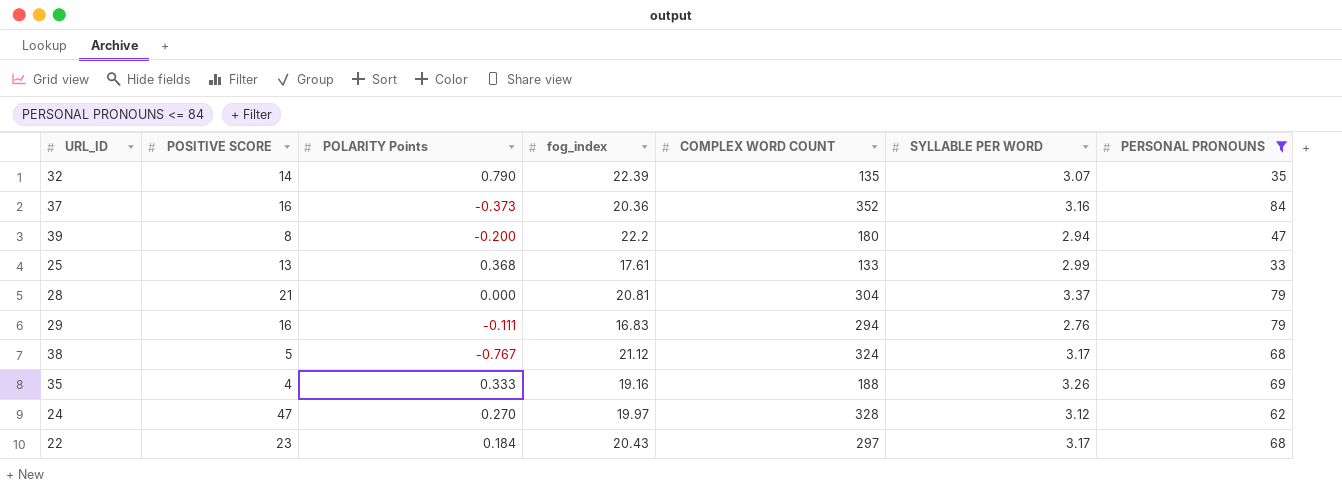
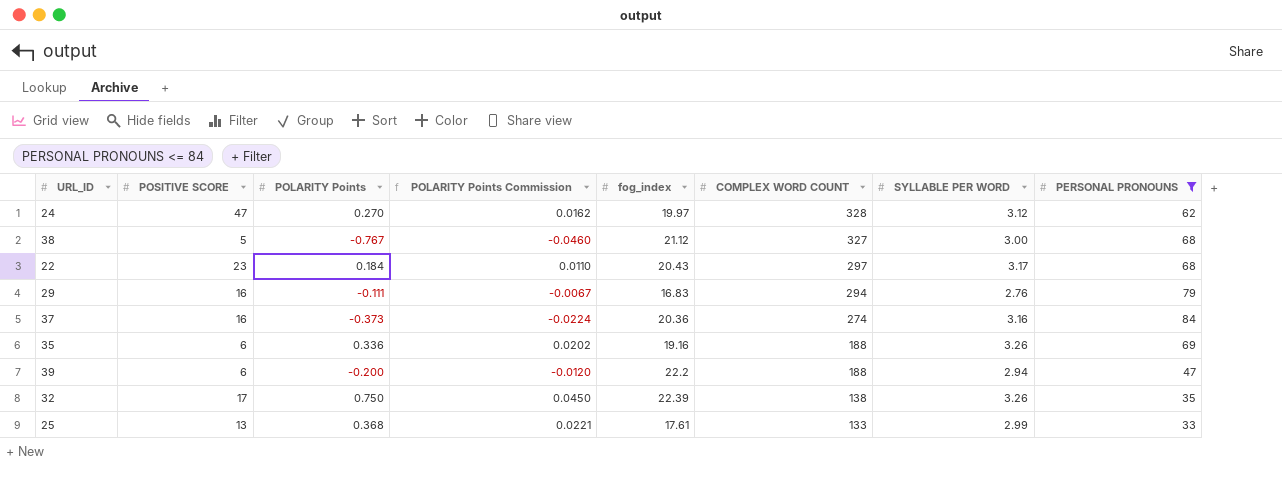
row order: none -> COMPLEX WORD COUNT descending
column POLARITY Points Commission | formula: none -> [POLARITY Points] * 0.06
row 28: 21 | 0.000 | 20.81 | 304 | 3.37 | 79 -> none
38 | COMPLEX WORD COUNT: 324 -> 327
38 | SYLLABLE PER WORD: 3.17 -> 3.00
37 | COMPLEX WORD COUNT: 352 -> 274
35 | POSITIVE SCORE: 4 -> 6
35 | POLARITY Points: 0.333 -> 0.336
39 | POSITIVE SCORE: 8 -> 6
39 | COMPLEX WORD COUNT: 180 -> 188
32 | POSITIVE SCORE: 14 -> 17
32 | POLARITY Points: 0.790 -> 0.750
32 | COMPLEX WORD COUNT: 135 -> 138
32 | SYLLABLE PER WORD: 3.07 -> 3.26

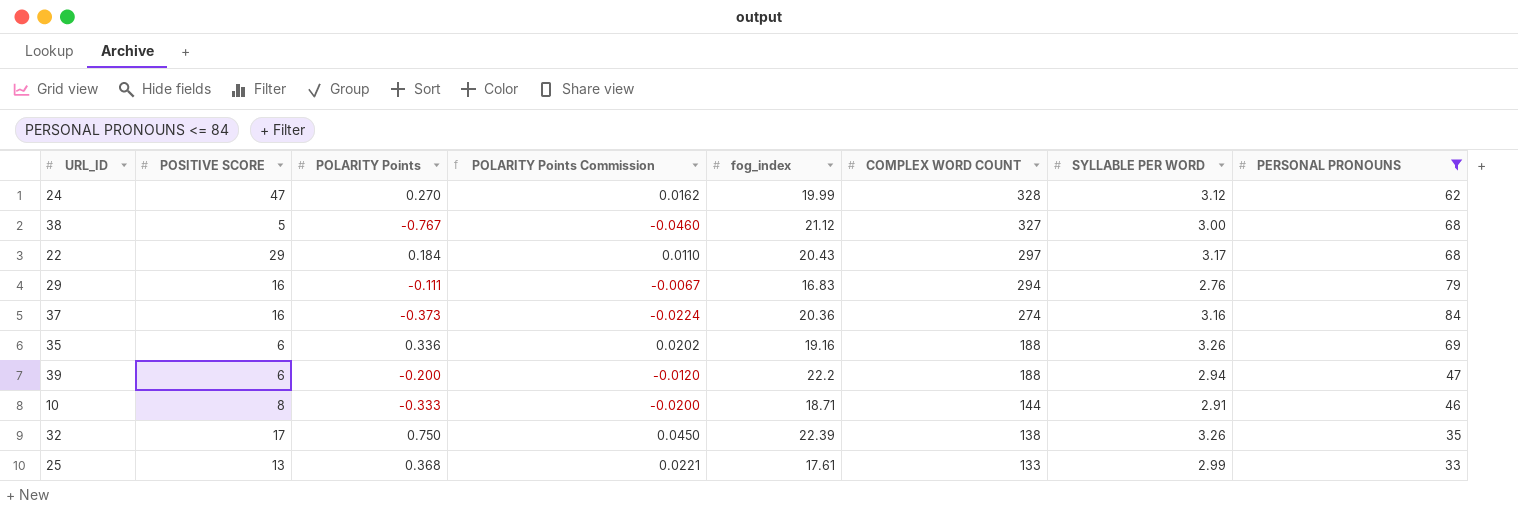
24 | fog_index: 19.97 -> 19.99
22 | POSITIVE SCORE: 23 -> 29
row 10: none -> 8 | -0.333 | -0.0200 | 18.71 | 144 | 2.91 | 46

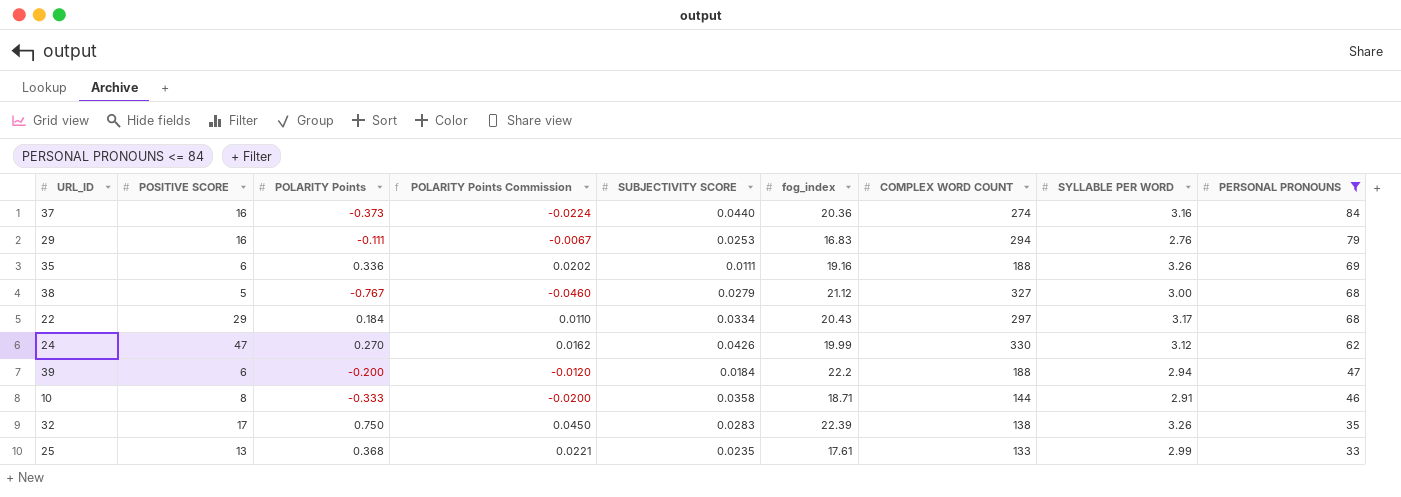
row order: COMPLEX WORD COUNT descending -> PERSONAL PRONOUNS descending
column SUBJECTIVITY SCORE | position: none -> 5
24 | COMPLEX WORD COUNT: 328 -> 330

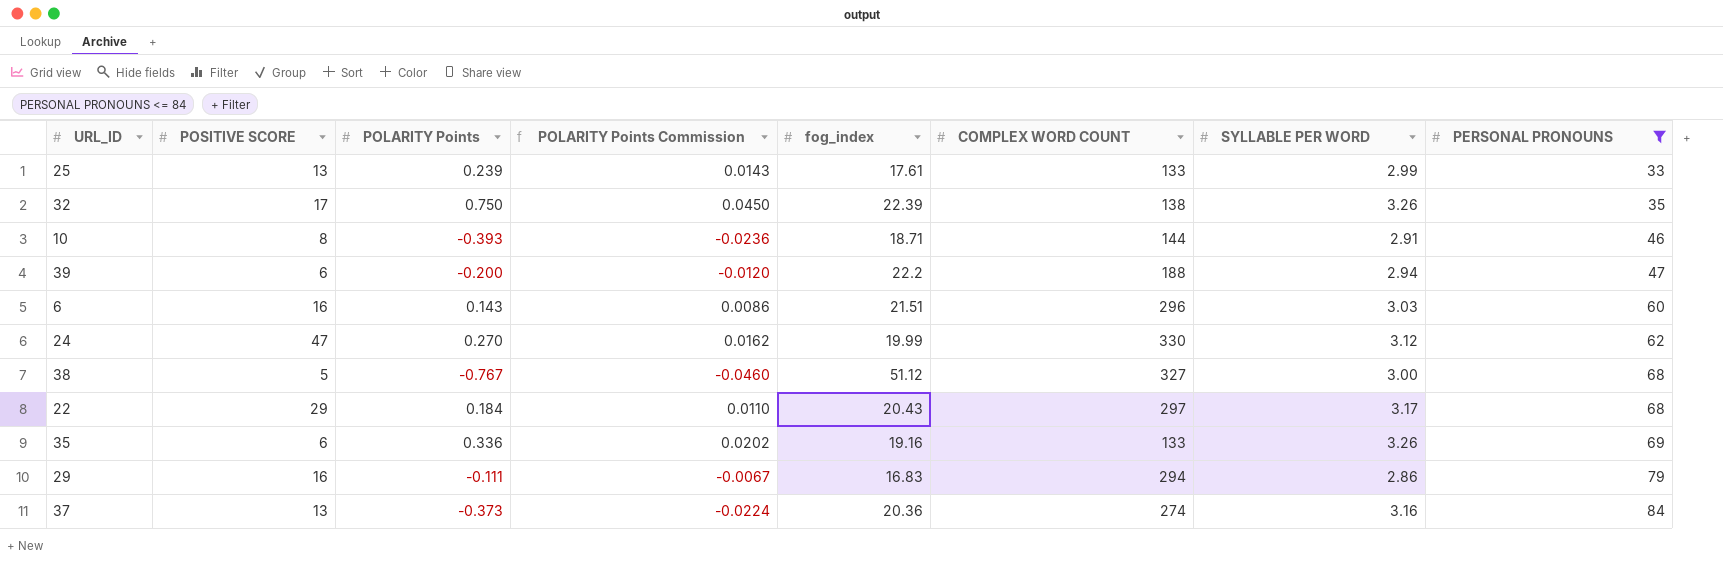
row order: PERSONAL PRONOUNS descending -> PERSONAL PRONOUNS ascending
column SUBJECTIVITY SCORE | position: 5 -> none
25 | POLARITY Points: 0.368 -> 0.239
25 | POLARITY Points Commission: 0.0221 -> 0.0143
10 | POLARITY Points: -0.333 -> -0.393
10 | POLARITY Points Commission: -0.0200 -> -0.0236
row 6: none -> 16 | 0.143 | 0.0086 | 21.51 | 296 | 3.03 | 60
38 | fog_index: 21.12 -> 51.12
35 | COMPLEX WORD COUNT: 188 -> 133
29 | SYLLABLE PER WORD: 2.76 -> 2.86
37 | POSITIVE SCORE: 16 -> 13

